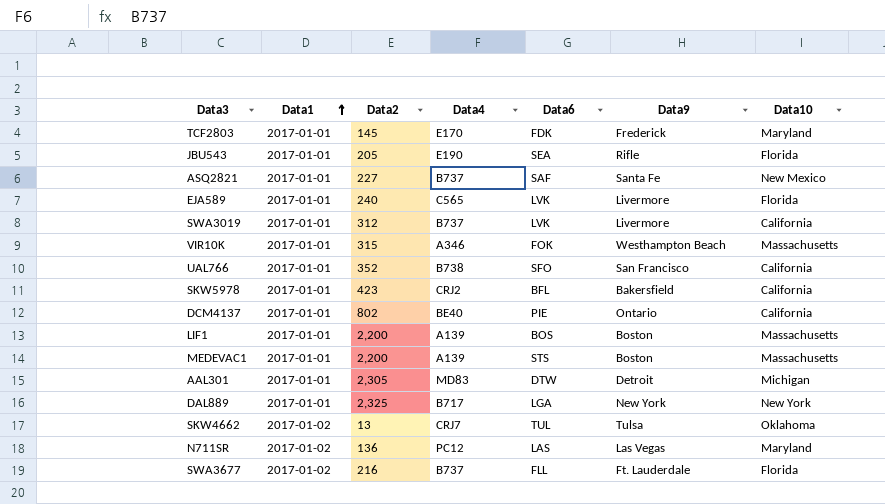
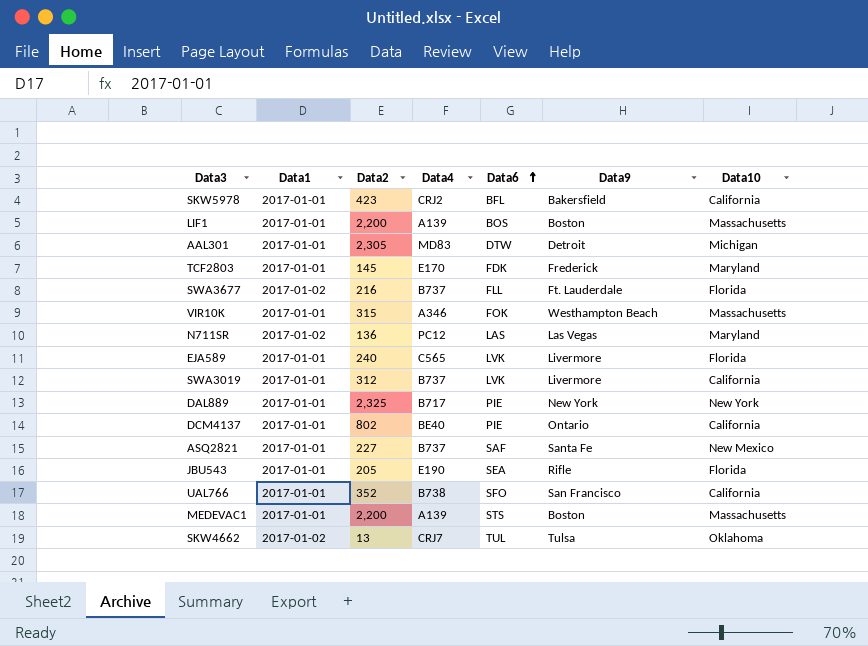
row order: Data1 ascending -> Data6 ascending
DAL889 | Data6: LGA -> PIE

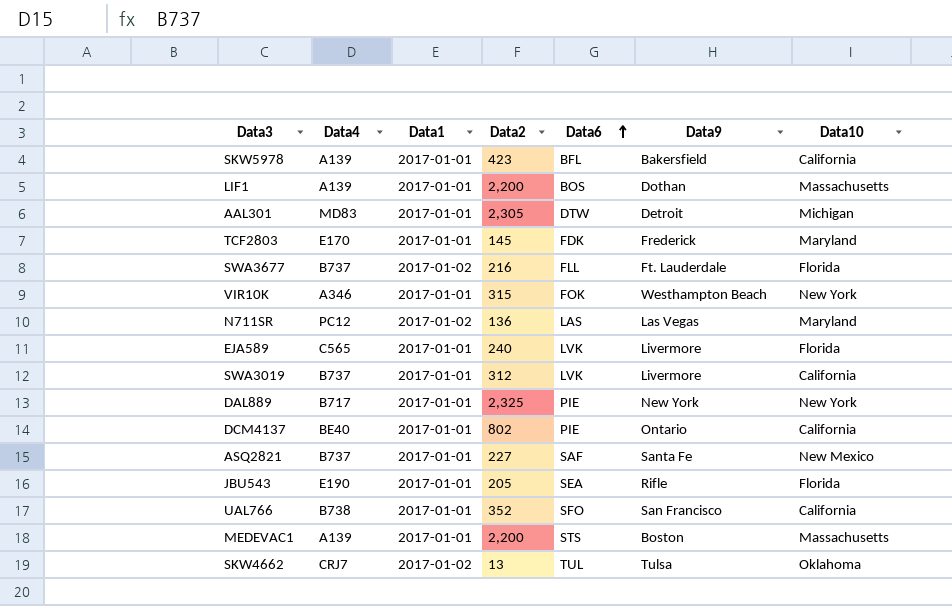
column Data4 | position: 4 -> 2
SKW5978 | Data4: CRJ2 -> A139
LIF1 | Data9: Boston -> Dothan
VIR10K | Data10: Massachusetts -> New York

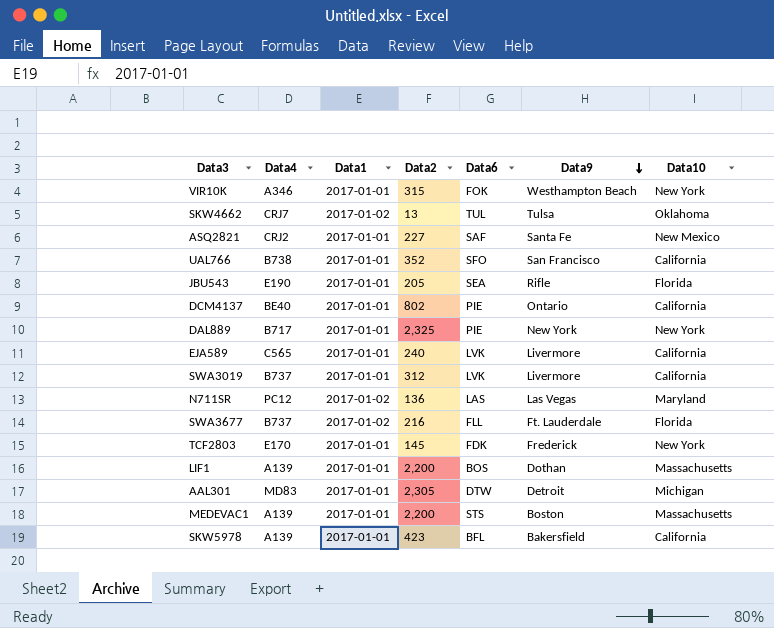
row order: Data6 ascending -> Data9 descending
ASQ2821 | Data4: B737 -> CRJ2
EJA589 | Data10: Florida -> California
TCF2803 | Data10: Maryland -> New York

